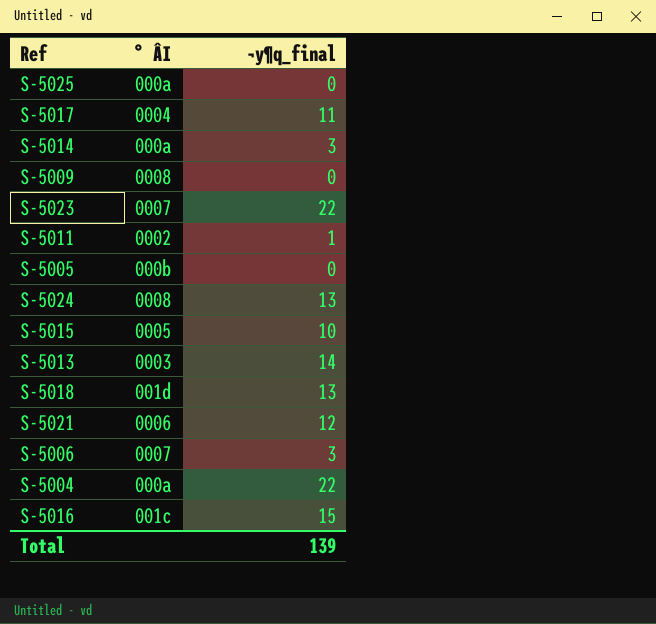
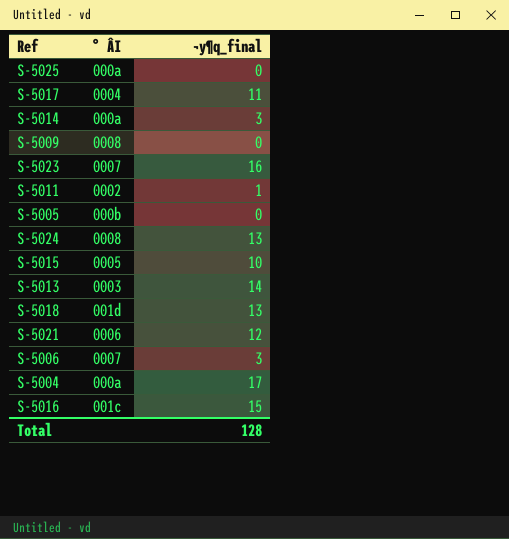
S-5023 | ¬y¶q_final: 22 -> 16
S-5004 | ¬y¶q_final: 22 -> 17
Total | ¬y¶q_final: 139 -> 128

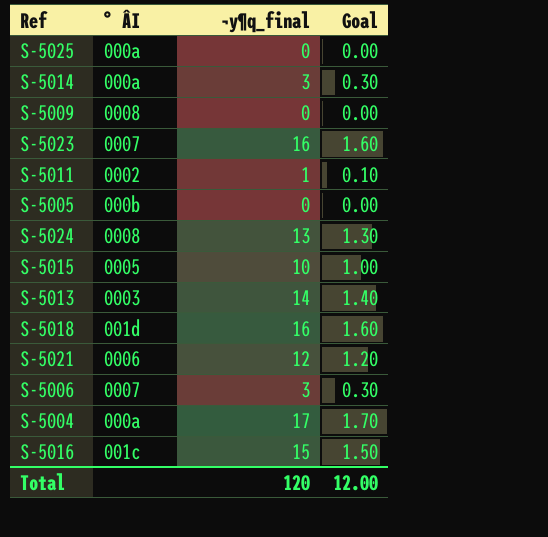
column Goal | formula: none -> [¬y¶q_final] * 0.1
row S-5017: 0004 | 11 -> none
S-5018 | ¬y¶q_final: 13 -> 16
Total | ¬y¶q_final: 128 -> 120

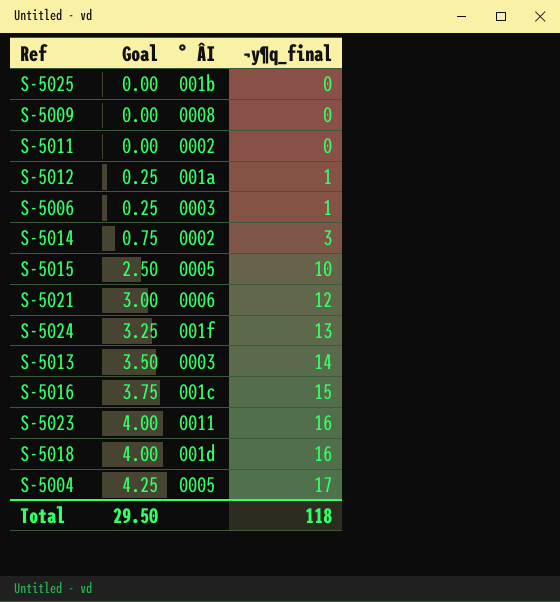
row order: none -> Goal ascending
column Goal | formula: [¬y¶q_final] * 0.1 -> [¬y¶q_final] * 0.25
column Goal | position: 4 -> 2
row S-5005: 000b | 0 | 0.00 -> none
S-5025 | ° ÂI: 000a -> 001b
S-5011 | ¬y¶q_final: 1 -> 0
row S-5012: none -> 0.25 | 001a | 1
S-5006 | ° ÂI: 0007 -> 0003
S-5006 | ¬y¶q_final: 3 -> 1
S-5014 | ° ÂI: 000a -> 0002
S-5024 | ° ÂI: 0008 -> 001f
S-5023 | ° ÂI: 0007 -> 0011
S-5004 | ° ÂI: 000a -> 0005
Total | Goal: 12.00 -> 29.50
Total | ¬y¶q_final: 120 -> 118

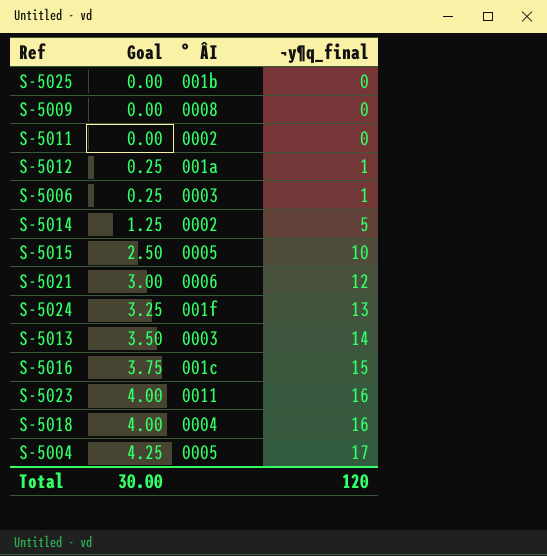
S-5014 | Goal: 0.75 -> 1.25
S-5014 | ¬y¶q_final: 3 -> 5
S-5018 | ° ÂI: 001d -> 0004
Total | Goal: 29.50 -> 30.00
Total | ¬y¶q_final: 118 -> 120

